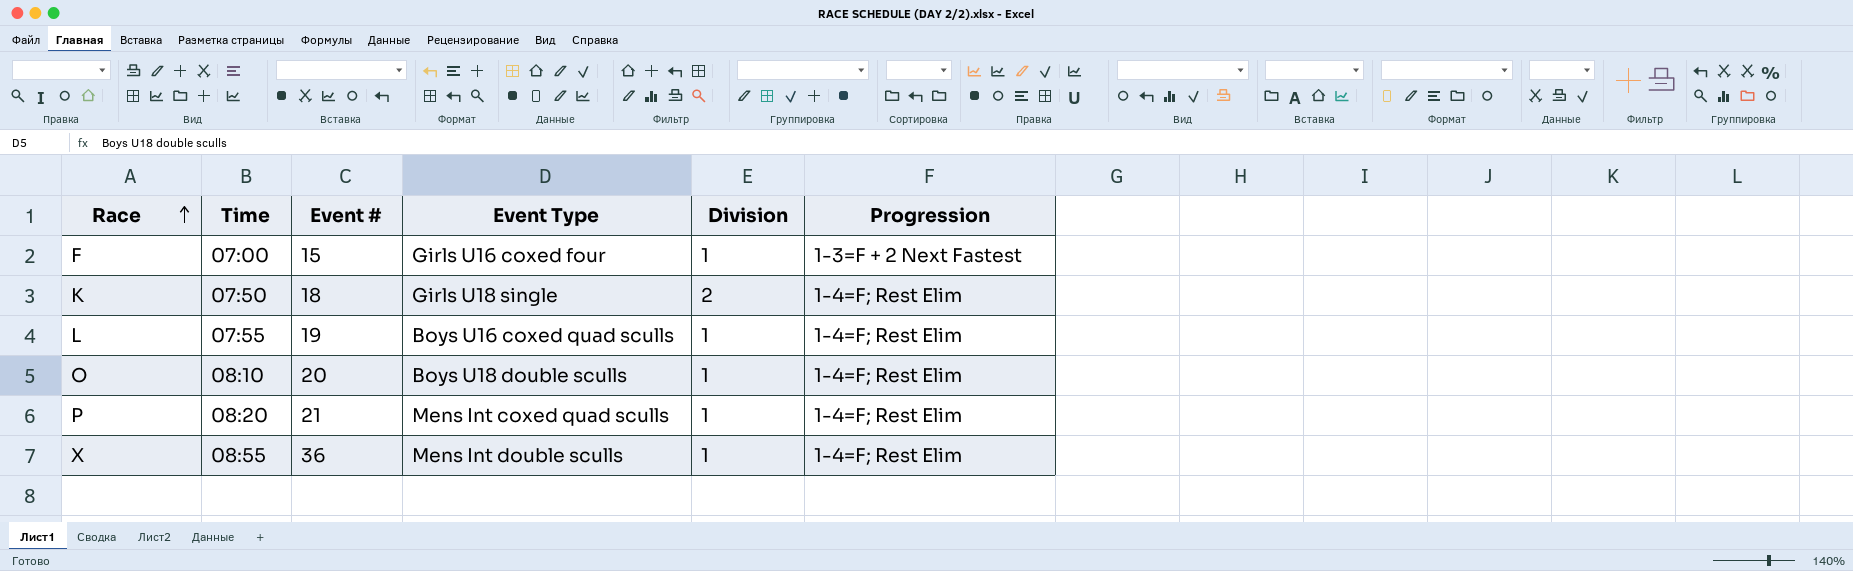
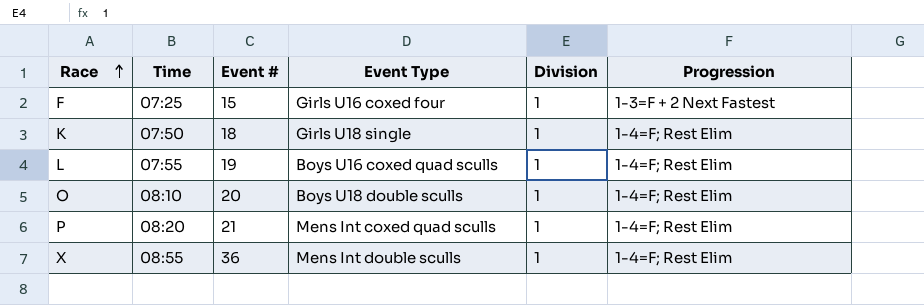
F | Time: 07:00 -> 07:25
K | Division: 2 -> 1

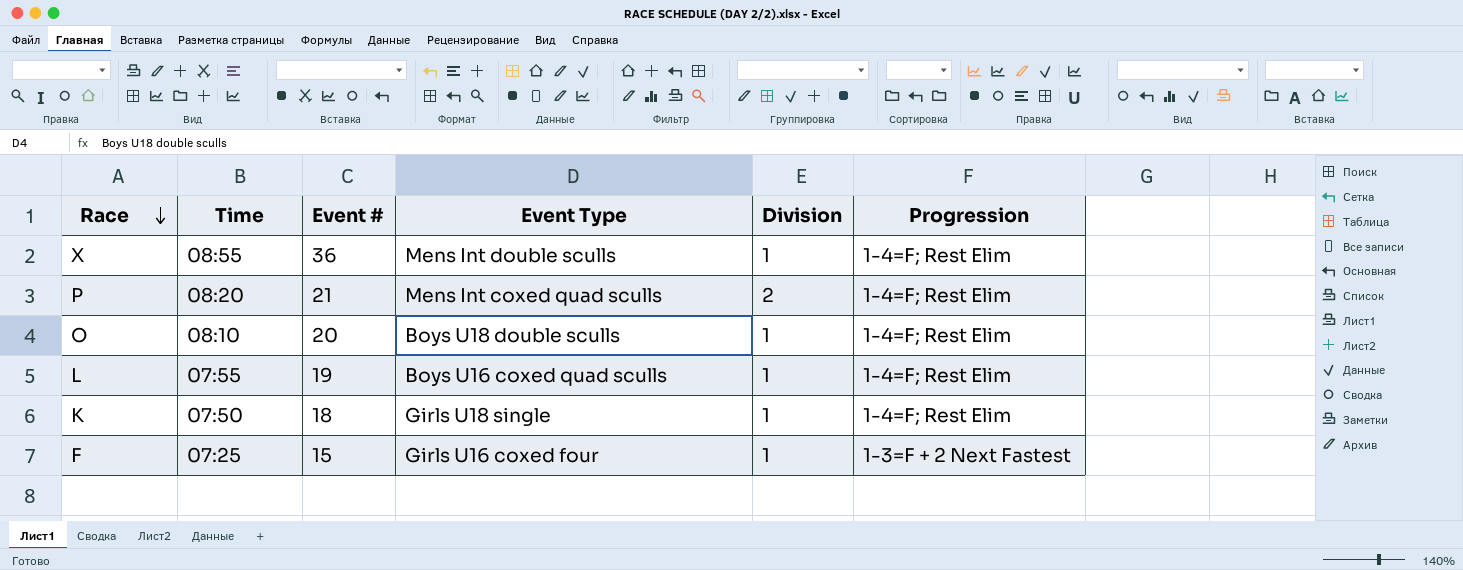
row order: Race ascending -> Race descending
P | Division: 1 -> 2

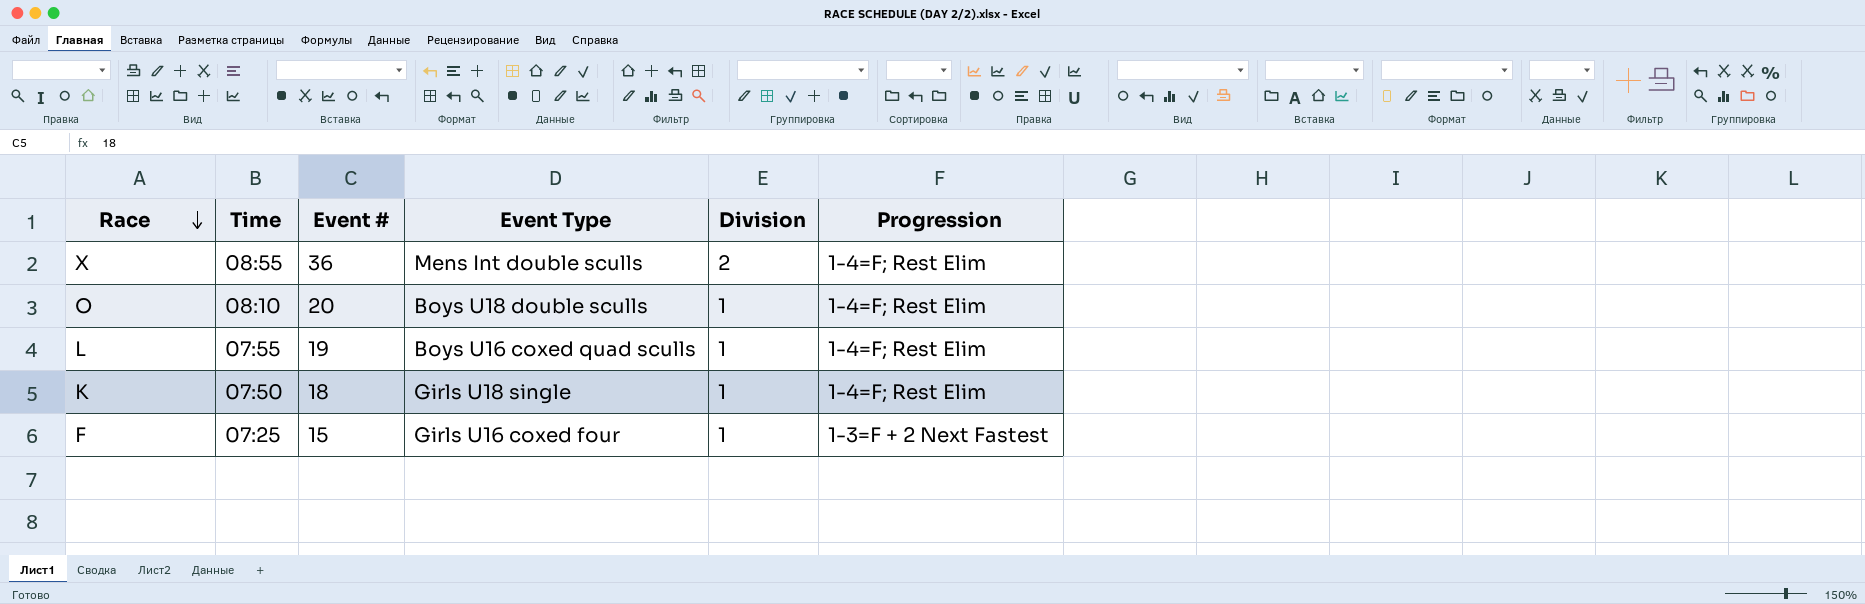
row P: 08:20 | 21 | Mens Int coxed quad sculls | 2 | 1-4=F; Rest Elim -> none
X | Division: 1 -> 2

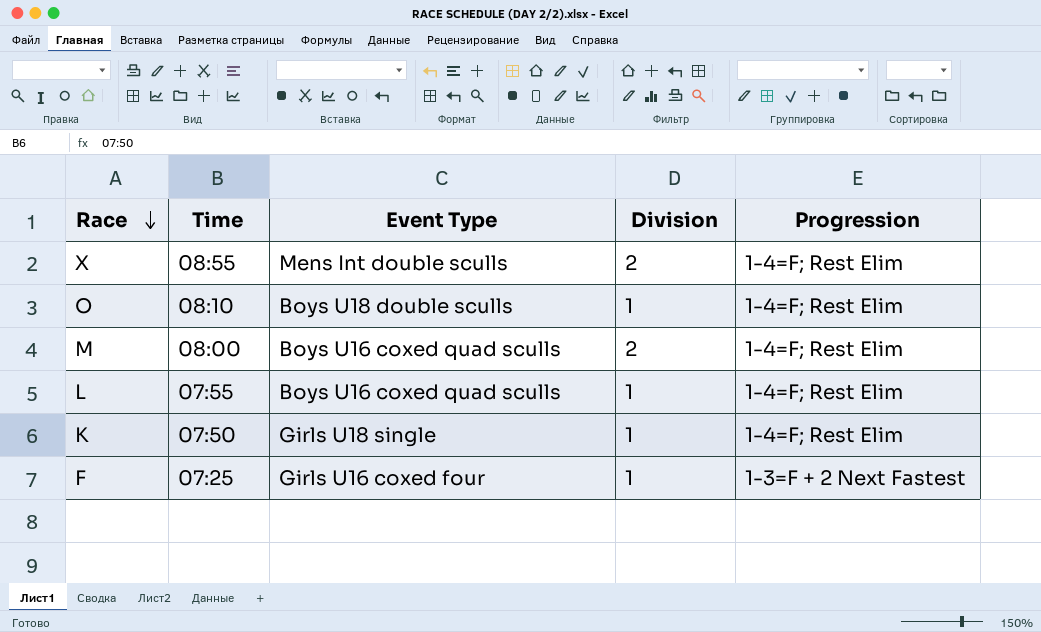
column Event # | position: 3 -> none
row M: none -> 08:00 | Boys U16 coxed quad sculls | 2 | 1-4=F; Rest Elim

